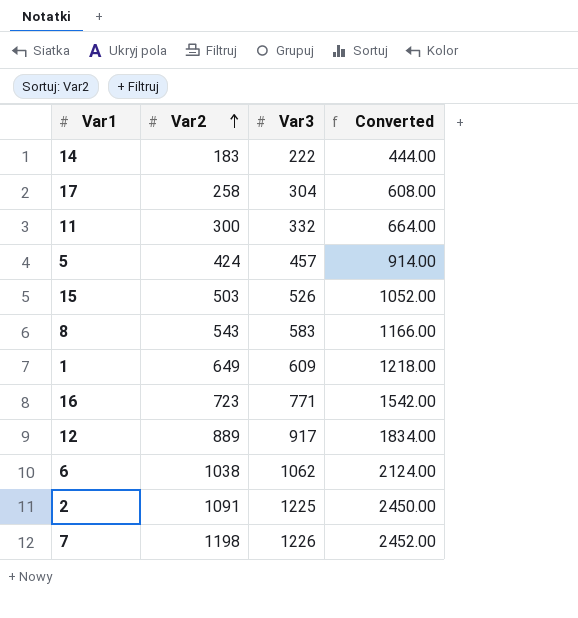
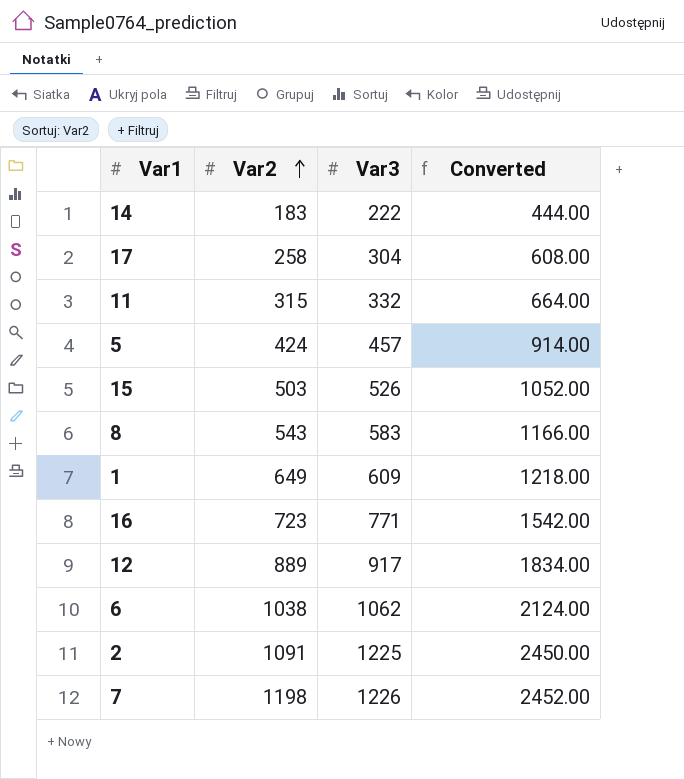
11 | Var2: 300 -> 315

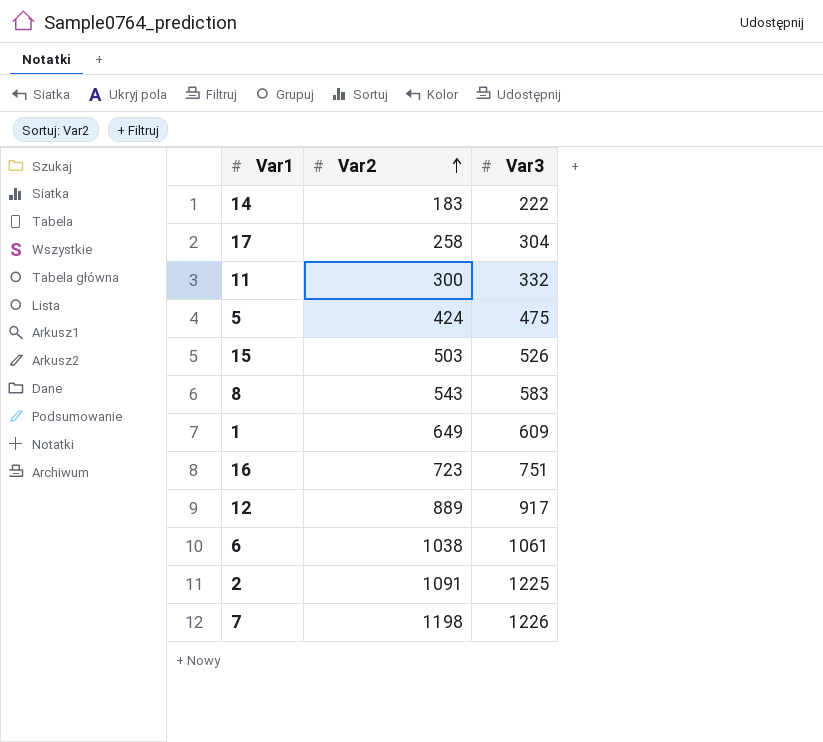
column Converted | formula: [Var3] * 2 -> none
11 | Var2: 315 -> 300
5 | Var3: 457 -> 475
16 | Var3: 771 -> 751
6 | Var3: 1062 -> 1061

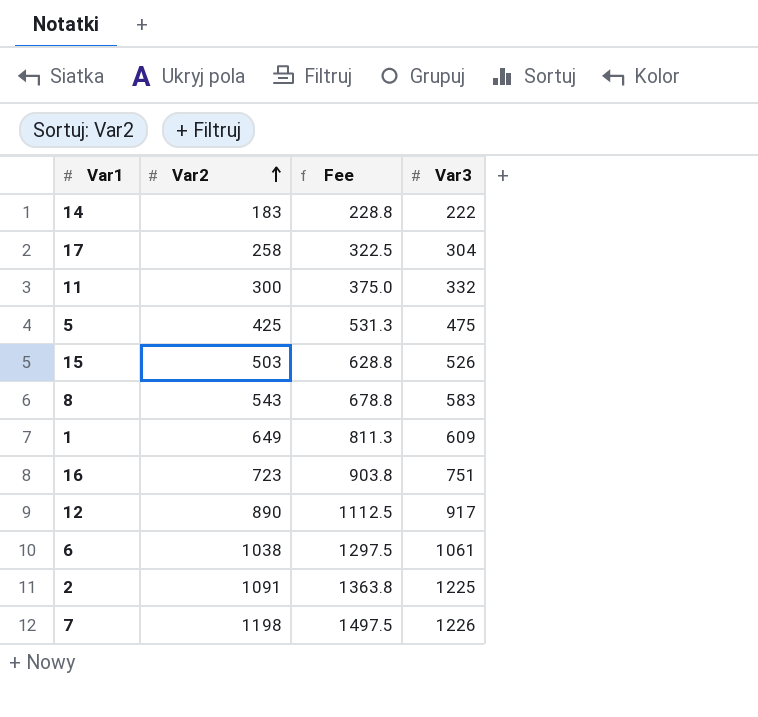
column Fee | formula: none -> [Var2] * 1.25
5 | Var2: 424 -> 425
12 | Var2: 889 -> 890

